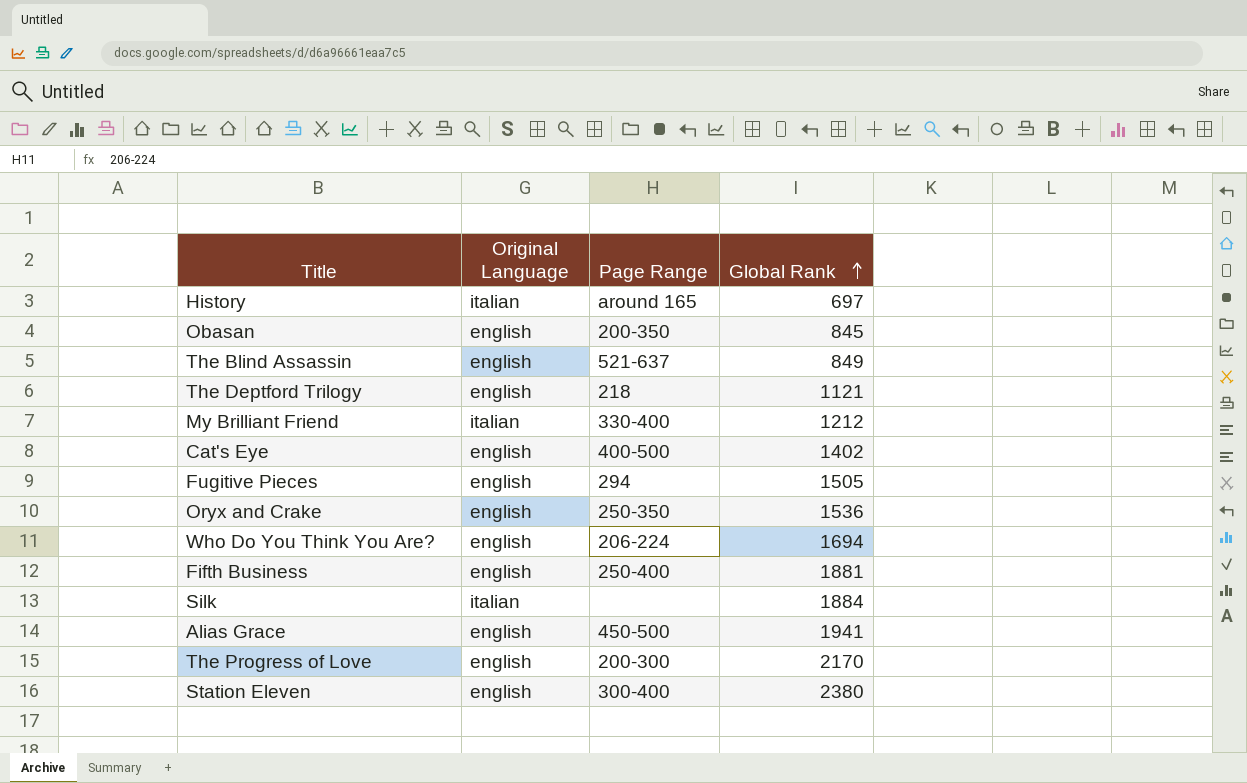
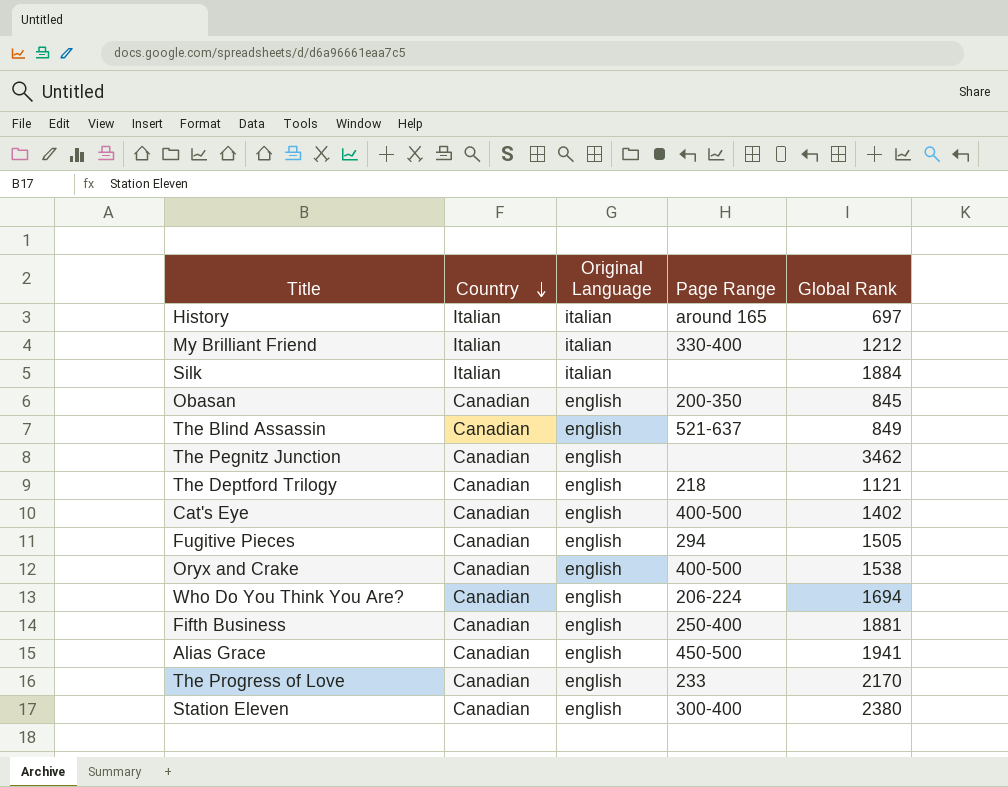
row order: Global Rank ascending -> Country descending
column Country | position: none -> 2
row The Pegnitz Junction: none -> Canadian | english | none | 3462
Oryx and Crake | Page Range: 250-350 -> 400-500
Oryx and Crake | Global Rank: 1536 -> 1538
The Progress of Love | Page Range: 200-300 -> 233

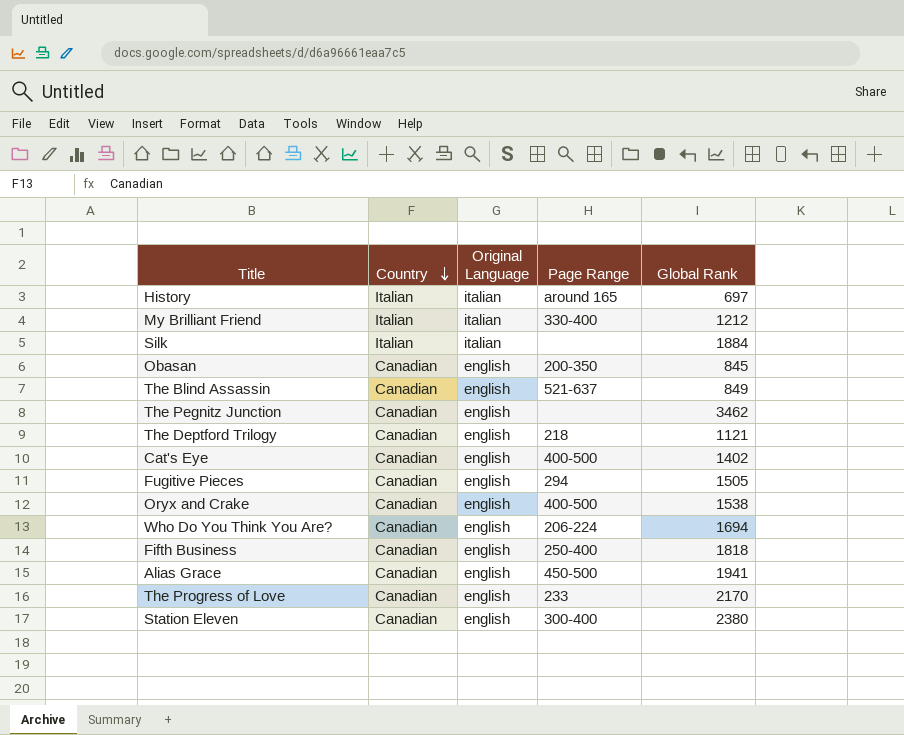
Fifth Business | Global Rank: 1881 -> 1818

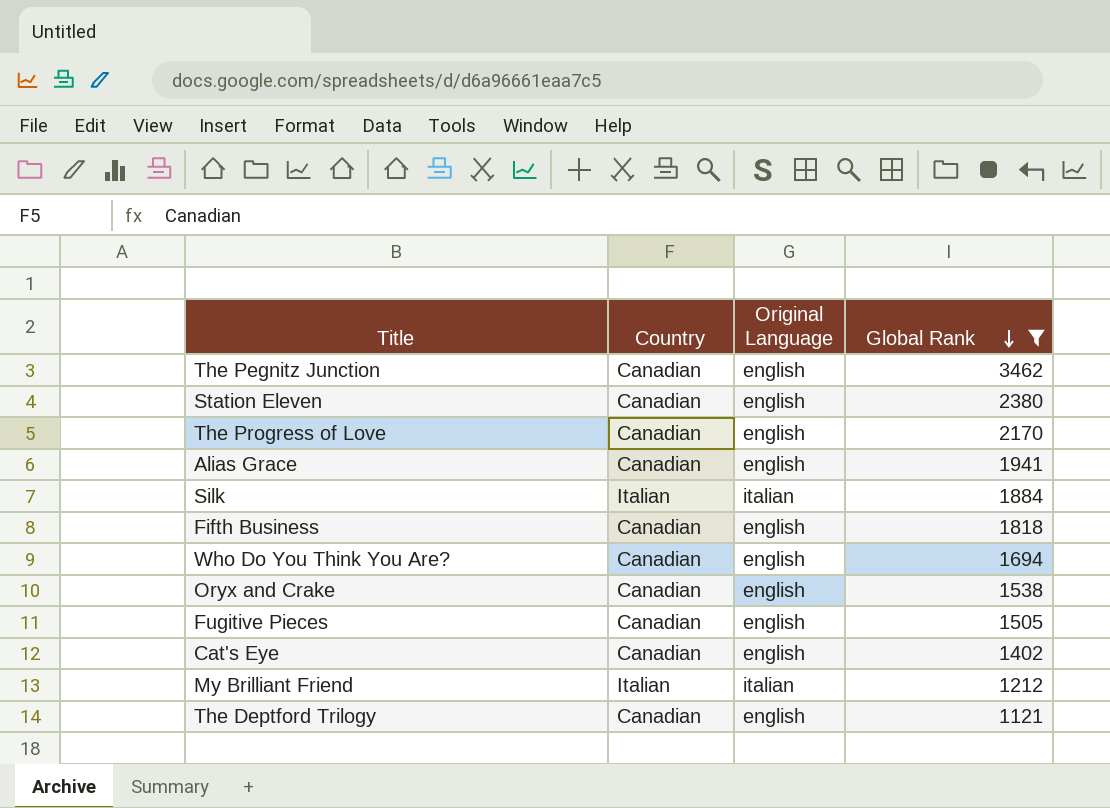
filter: none -> Global Rank >= 1121
row order: Country descending -> Global Rank descending
column Page Range | position: 4 -> none

